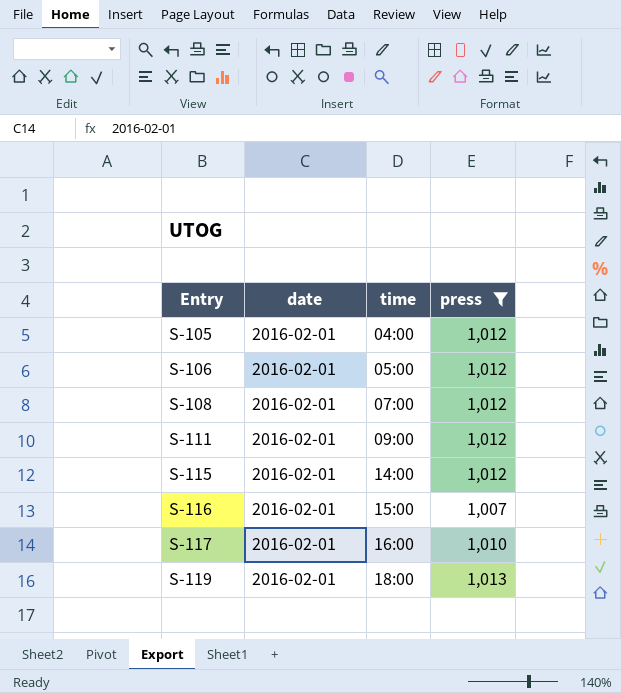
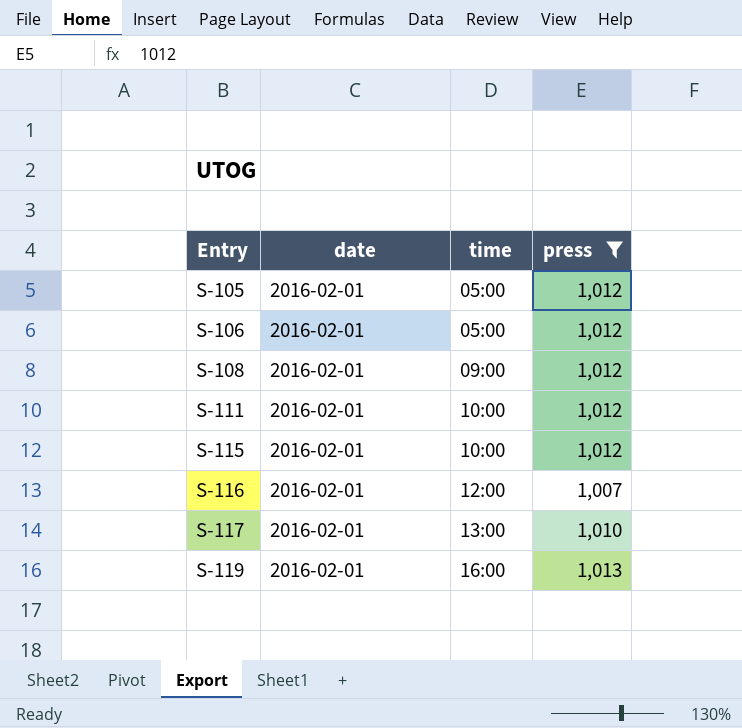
S-105 | time: 04:00 -> 05:00
S-108 | time: 07:00 -> 09:00
S-111 | time: 09:00 -> 10:00
S-115 | time: 14:00 -> 10:00
S-116 | time: 15:00 -> 12:00
S-117 | time: 16:00 -> 13:00
S-119 | time: 18:00 -> 16:00

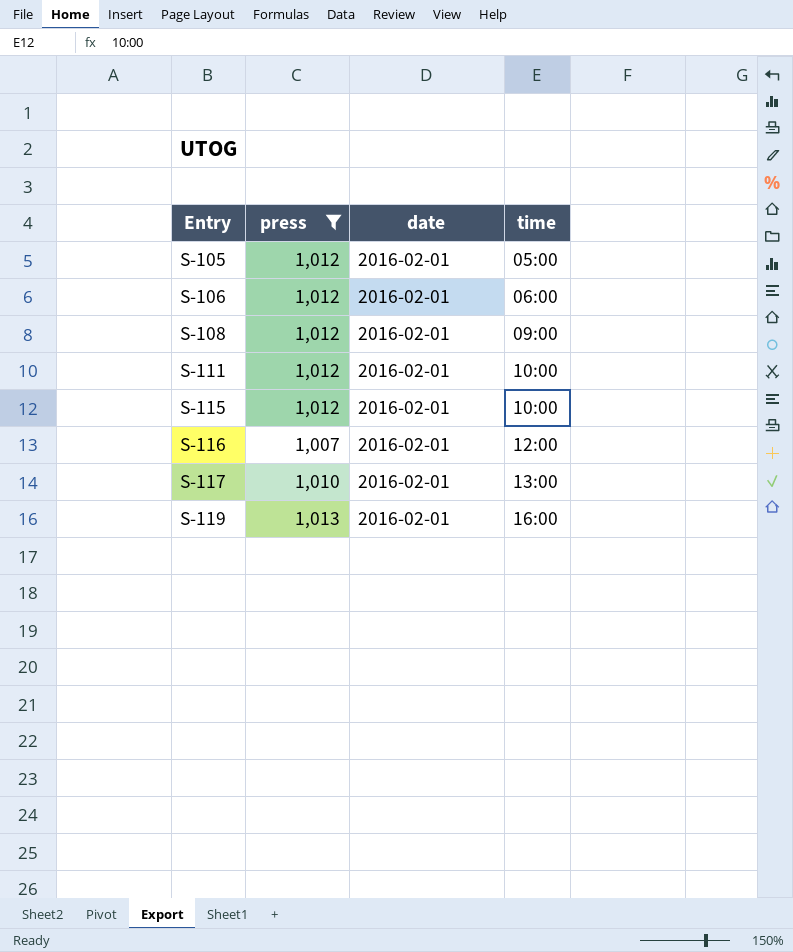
column press | position: 4 -> 2
S-106 | time: 05:00 -> 06:00

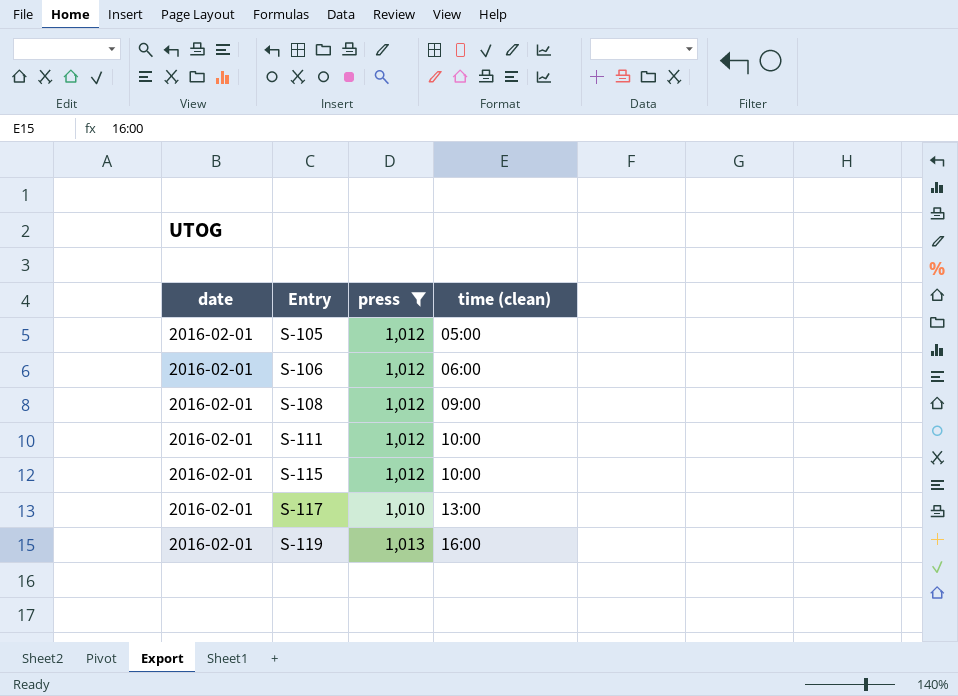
column date | position: 3 -> 1
column name: time -> time (clean)
row S-116: 1,007 | 2016-02-01 | 12:00 -> none

